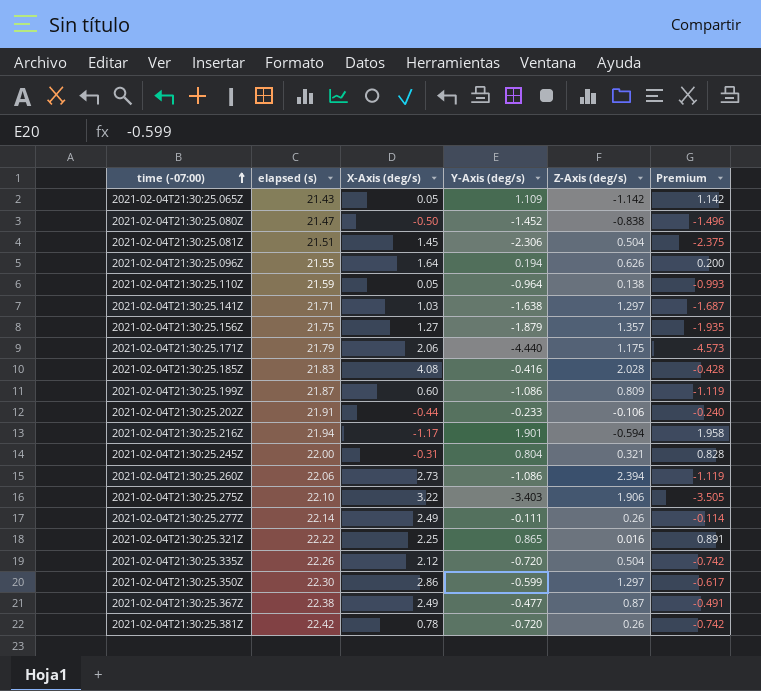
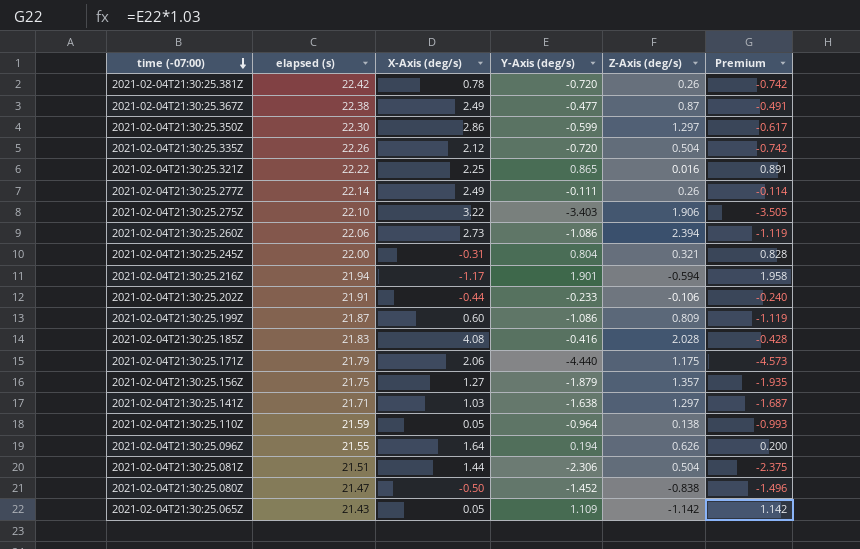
row order: time (-07:00) ascending -> time (-07:00) descending
2021-02-04T21:30:25.081Z | X-Axis (deg/s): 1.45 -> 1.44

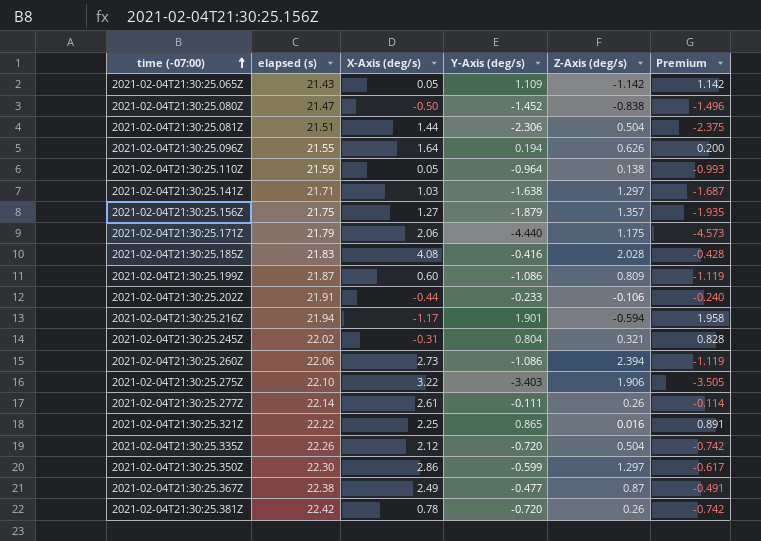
row order: time (-07:00) descending -> time (-07:00) ascending
2021-02-04T21:30:25.245Z | elapsed (s): 22.00 -> 22.02
2021-02-04T21:30:25.277Z | X-Axis (deg/s): 2.49 -> 2.61

